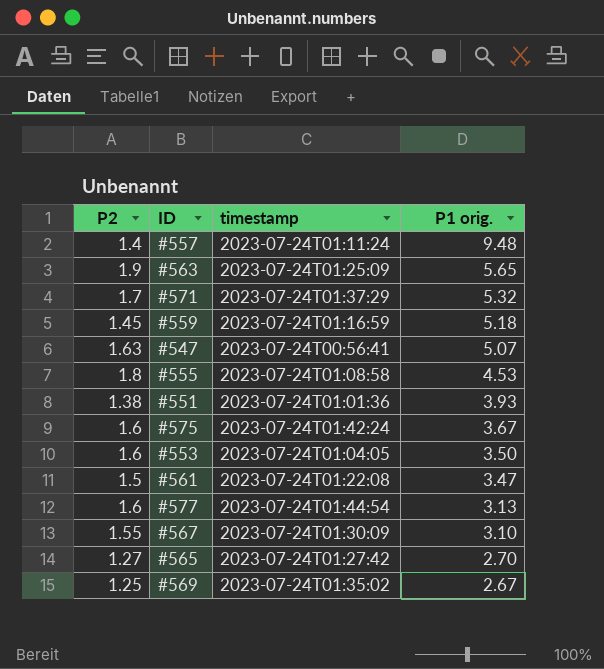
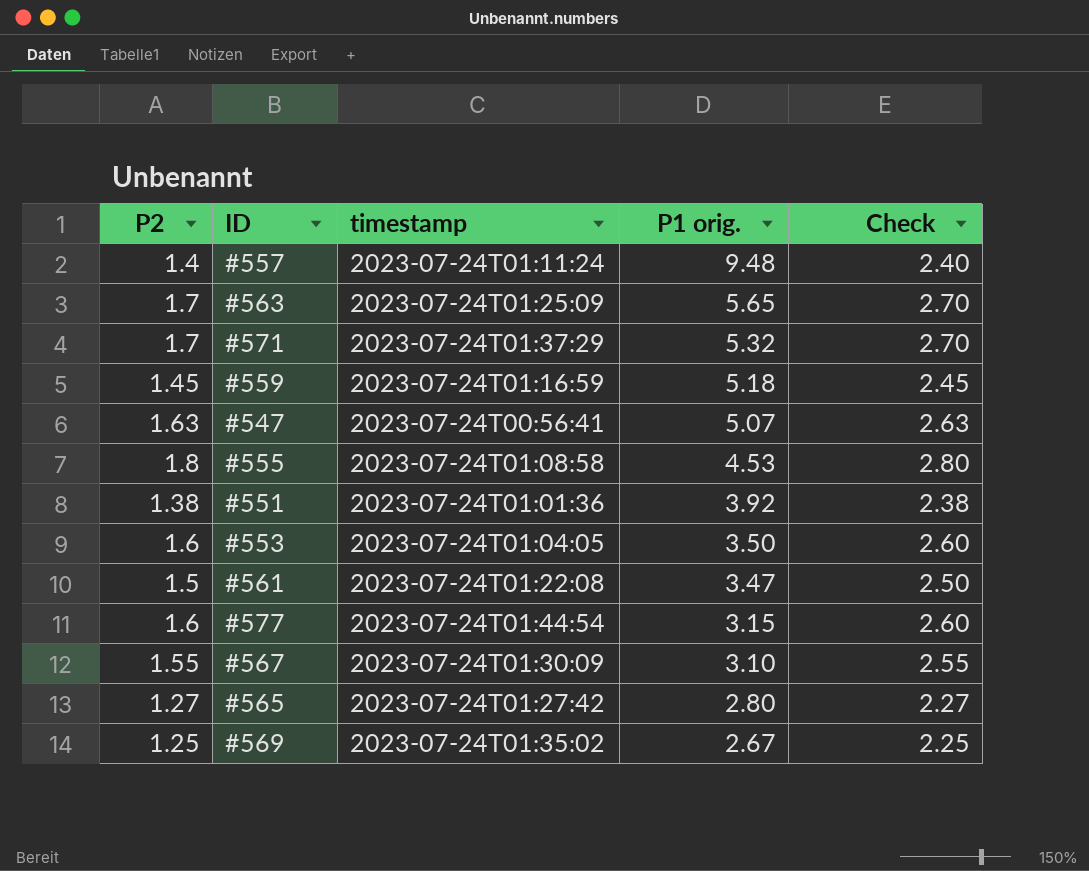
column Check | formula: none -> [P2] + 1
row #575: 1.6 | 2023-07-24T01:42:24 | 3.67 -> none
#563 | P2: 1.9 -> 1.7
#551 | P1 orig.: 3.93 -> 3.92
#577 | P1 orig.: 3.13 -> 3.15
#565 | P1 orig.: 2.70 -> 2.80

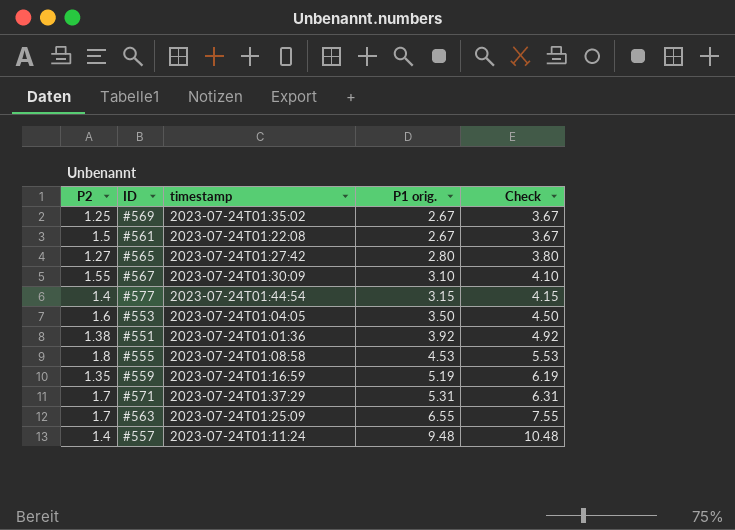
row order: P1 orig. descending -> P1 orig. ascending
column Check | formula: [P2] + 1 -> [P1 orig.] + 1
row #547: 1.63 | 2023-07-24T00:56:41 | 5.07 | 2.63 -> none
#561 | P1 orig.: 3.47 -> 2.67
#577 | P2: 1.6 -> 1.4
#559 | P2: 1.45 -> 1.35
#559 | P1 orig.: 5.18 -> 5.19
#571 | P1 orig.: 5.32 -> 5.31
#563 | P1 orig.: 5.65 -> 6.55

